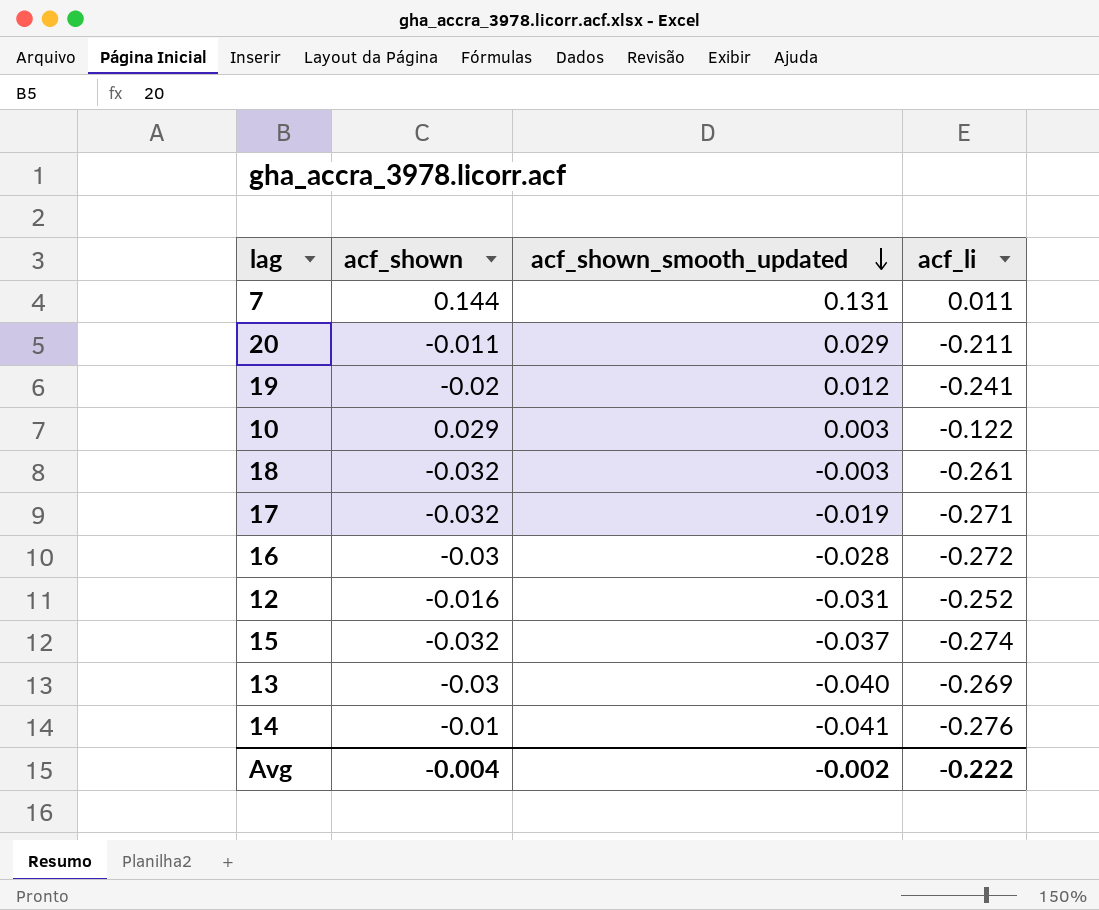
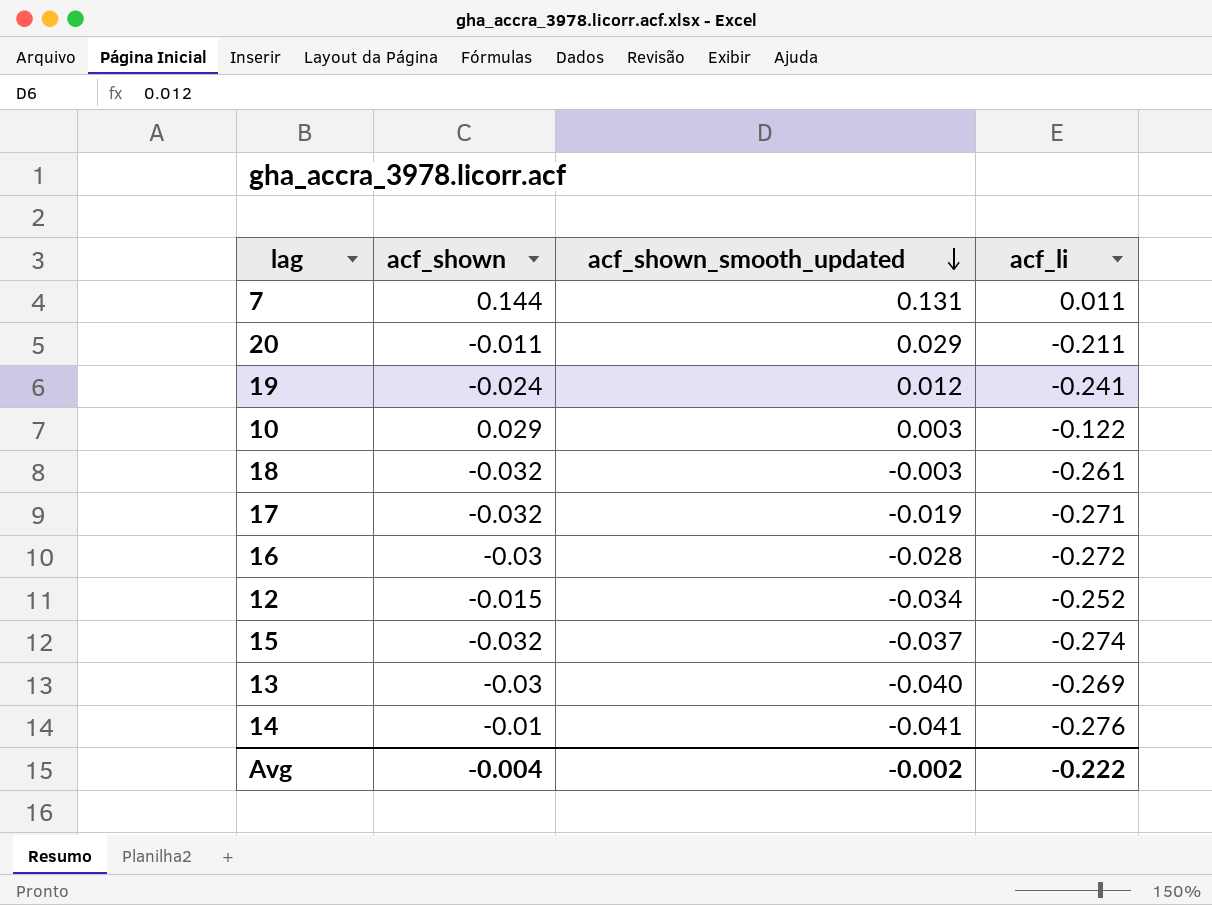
19 | acf_shown: -0.02 -> -0.024
12 | acf_shown: -0.016 -> -0.015
12 | acf_shown_smooth_updated: -0.031 -> -0.034

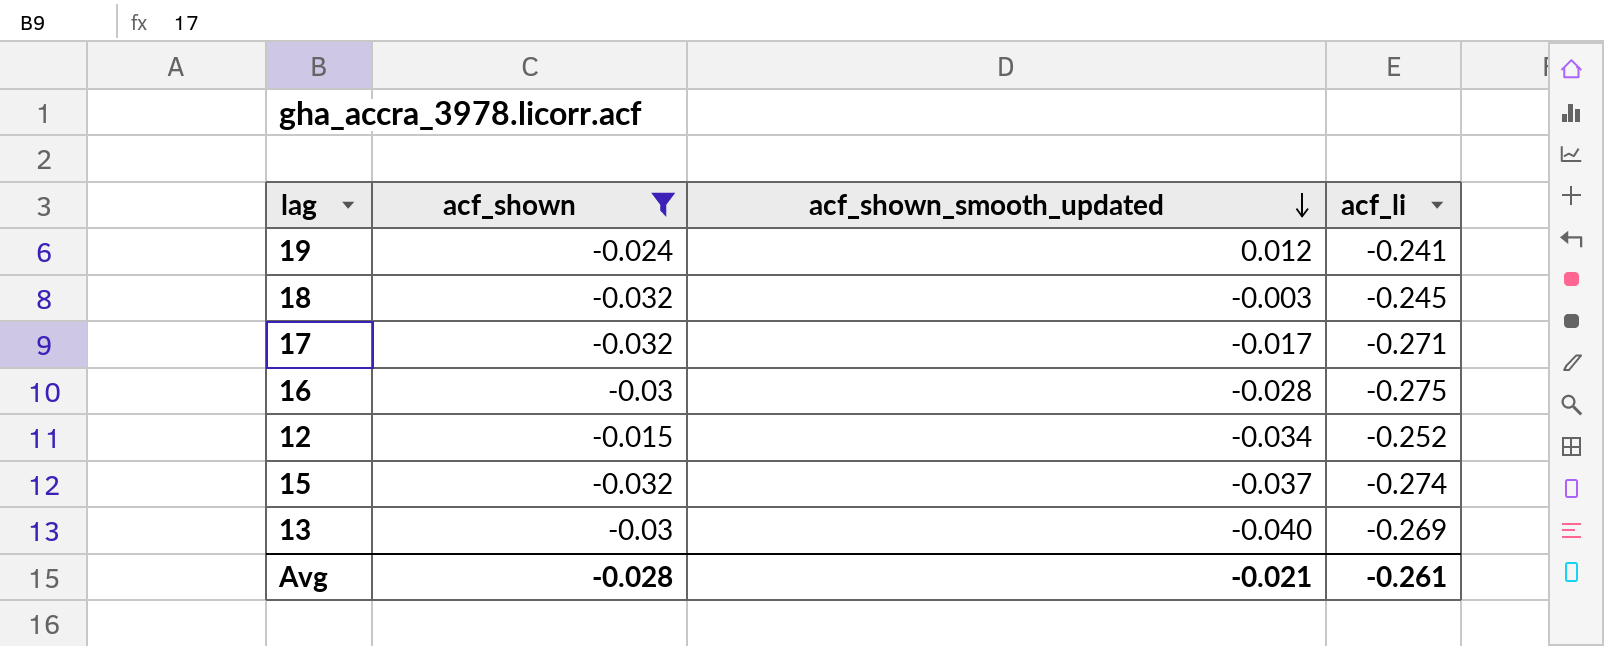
filter: none -> acf_shown <= -0.015
18 | acf_li: -0.261 -> -0.245
17 | acf_shown_smooth_updated: -0.019 -> -0.017
16 | acf_li: -0.272 -> -0.275
Avg | acf_shown: -0.004 -> -0.028
Avg | acf_shown_smooth_updated: -0.002 -> -0.021
Avg | acf_li: -0.222 -> -0.261

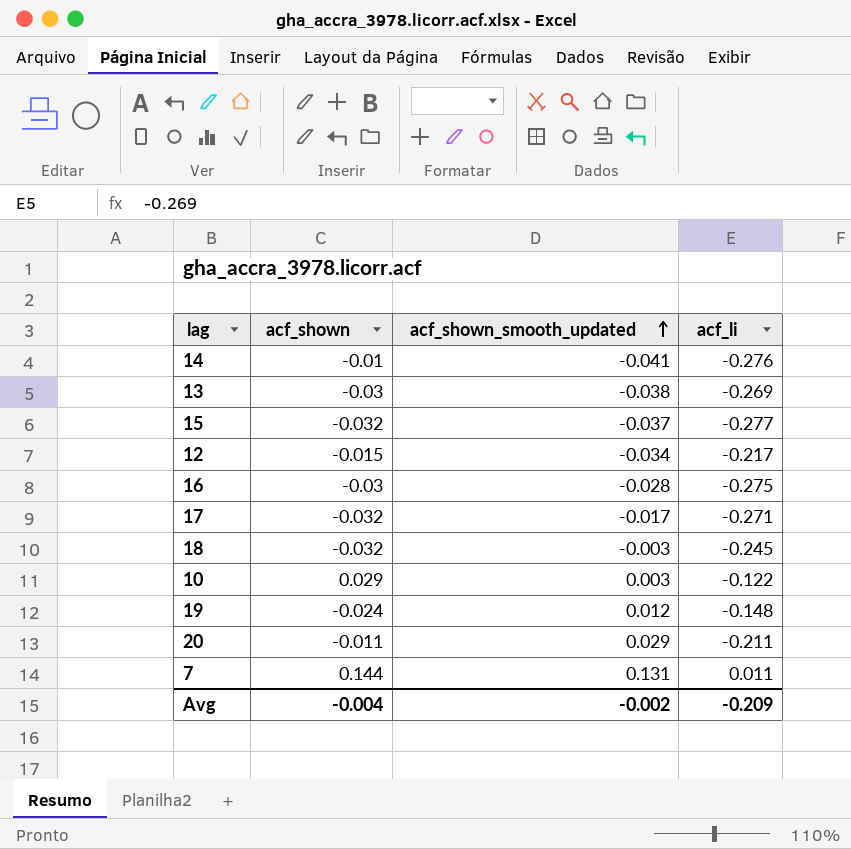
filter: acf_shown <= -0.015 -> none
row order: acf_shown_smooth_updated descending -> acf_shown_smooth_updated ascending
13 | acf_shown_smooth_updated: -0.040 -> -0.038
15 | acf_li: -0.274 -> -0.277
12 | acf_li: -0.252 -> -0.217
19 | acf_li: -0.241 -> -0.148
Avg | acf_shown: -0.028 -> -0.004
Avg | acf_shown_smooth_updated: -0.021 -> -0.002
Avg | acf_li: -0.261 -> -0.209

